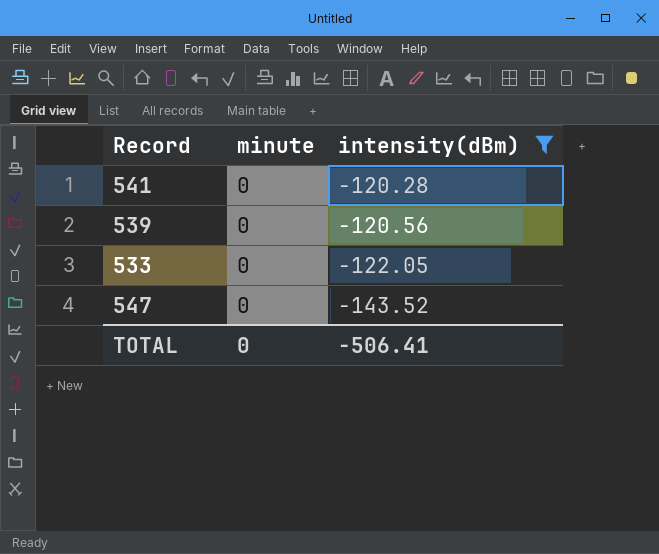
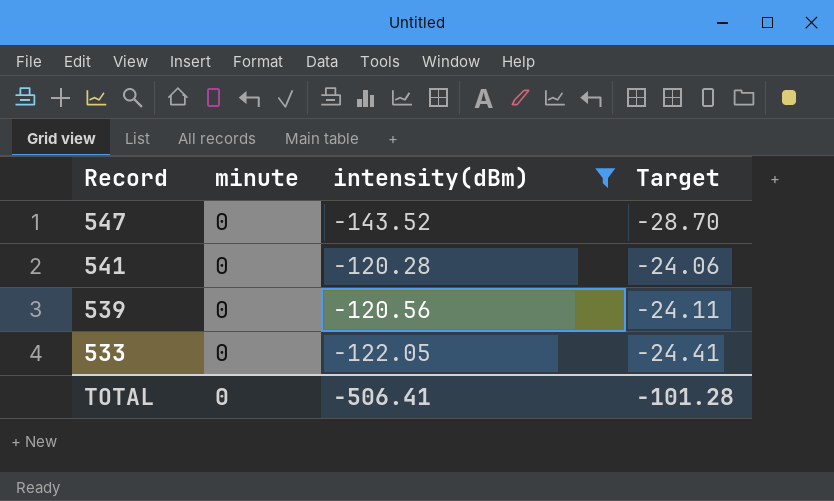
row order: intensity(dBm) descending -> Record descending
column Target | formula: none -> [intensity(dBm)] * 0.2

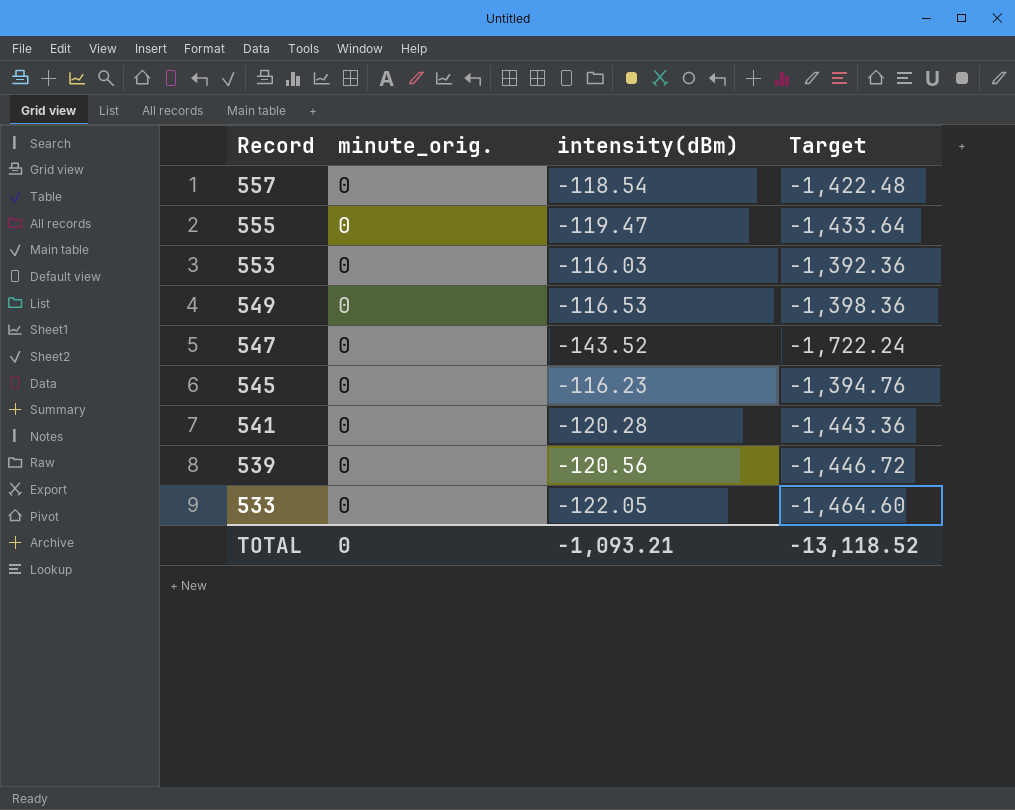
filter: intensity(dBm) <= -120.28 -> none
column name: minute -> minute_orig.
column Target | formula: [intensity(dBm)] * 0.2 -> [intensity(dBm)] * 12
TOTAL | intensity(dBm): -506.41 -> -1,093.21
TOTAL | Target: -101.28 -> -13,118.52

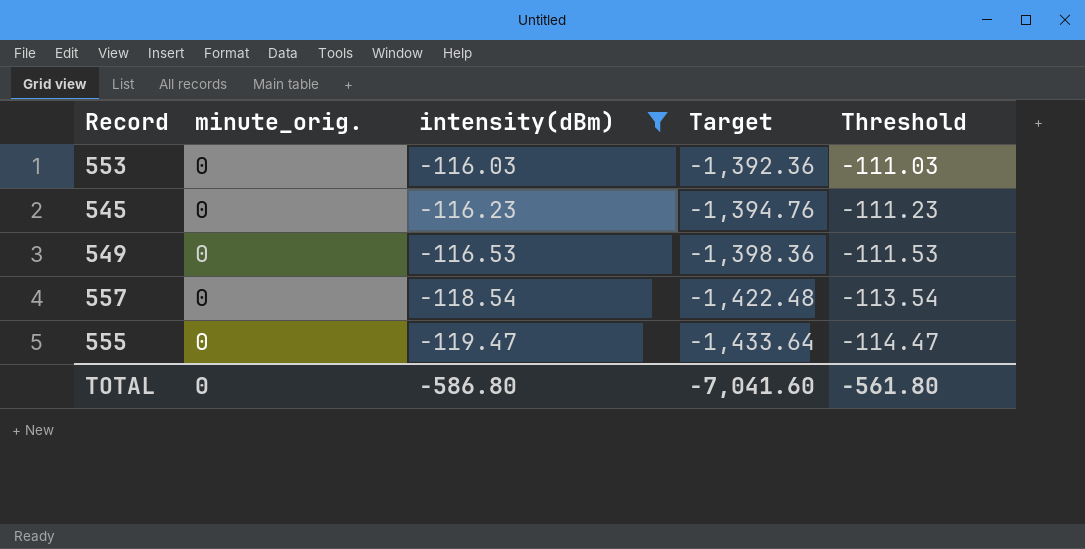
filter: none -> intensity(dBm) >= -119.47
row order: Record descending -> intensity(dBm) descending
column Threshold | formula: none -> [intensity(dBm)] + 5
TOTAL | intensity(dBm): -1,093.21 -> -586.80
TOTAL | Target: -13,118.52 -> -7,041.60

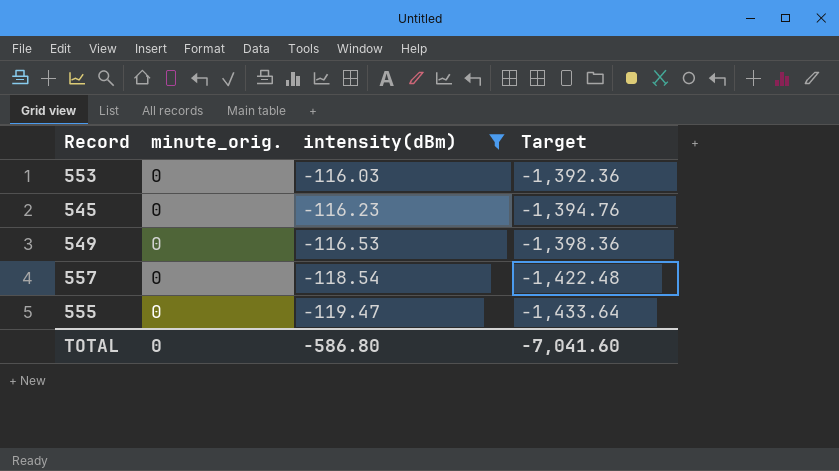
column Threshold | formula: [intensity(dBm)] + 5 -> none

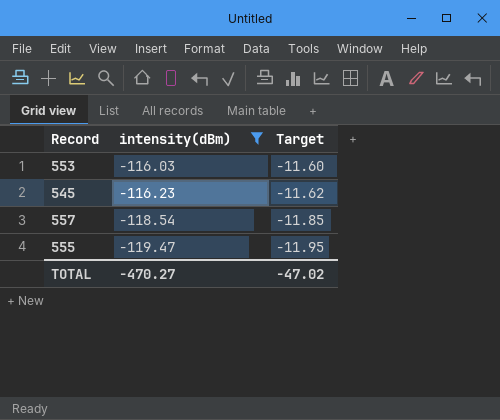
column minute_orig. | position: 2 -> none
column Target | formula: [intensity(dBm)] * 12 -> [intensity(dBm)] * 0.1
row 549: 0 | -116.53 | -1,398.36 -> none
TOTAL | intensity(dBm): -586.80 -> -470.27
TOTAL | Target: -7,041.60 -> -47.02

